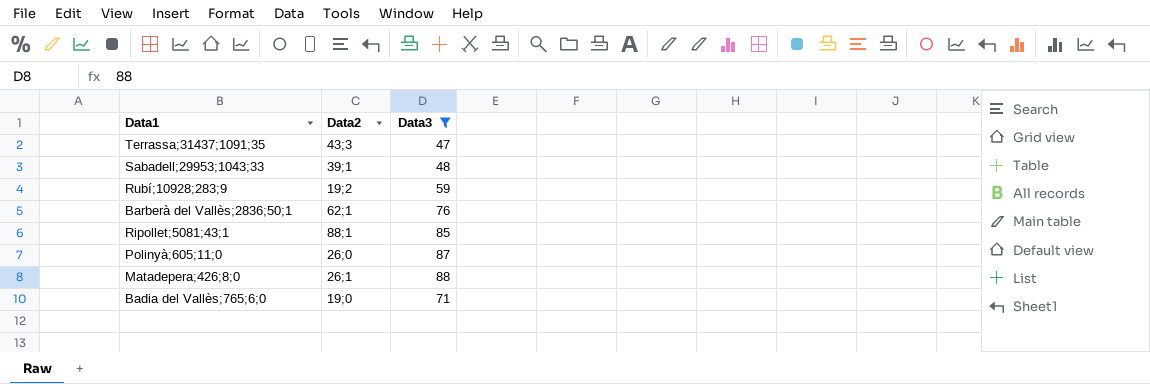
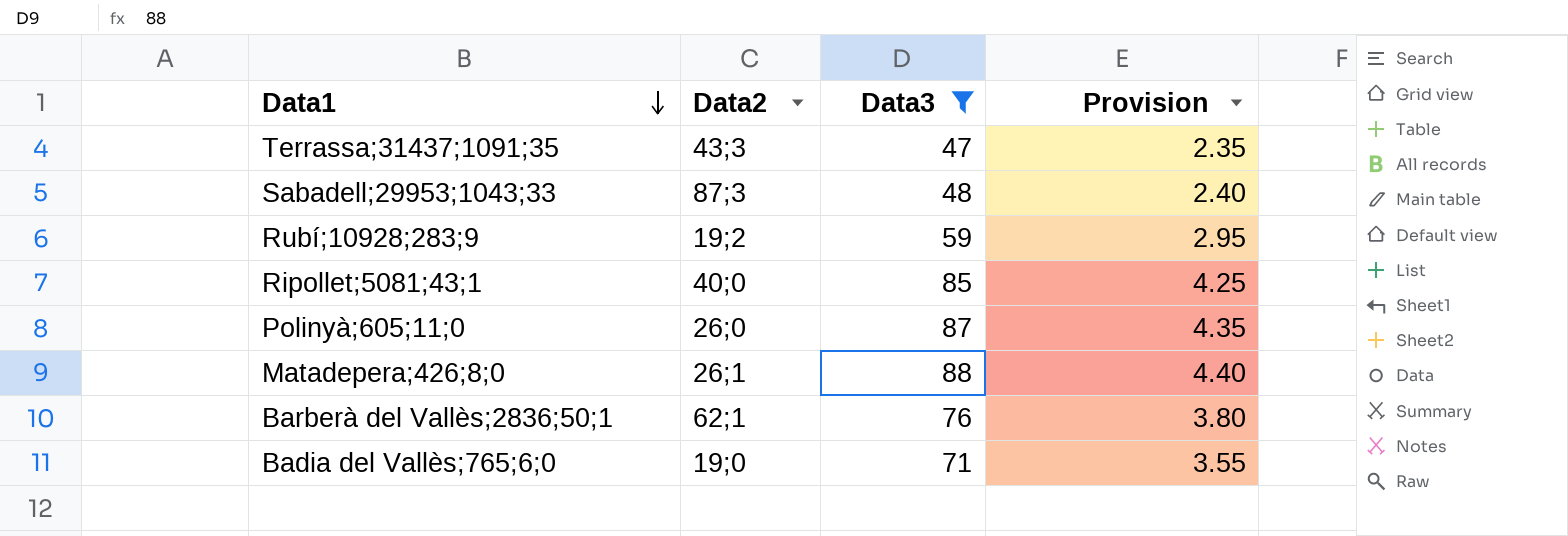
row order: none -> Data1 descending
column Provision | formula: none -> [Data3] * 0.05
Sabadell;29953;1043;33 | Data2: 39;1 -> 87;3
Ripollet;5081;43;1 | Data2: 88;1 -> 40;0

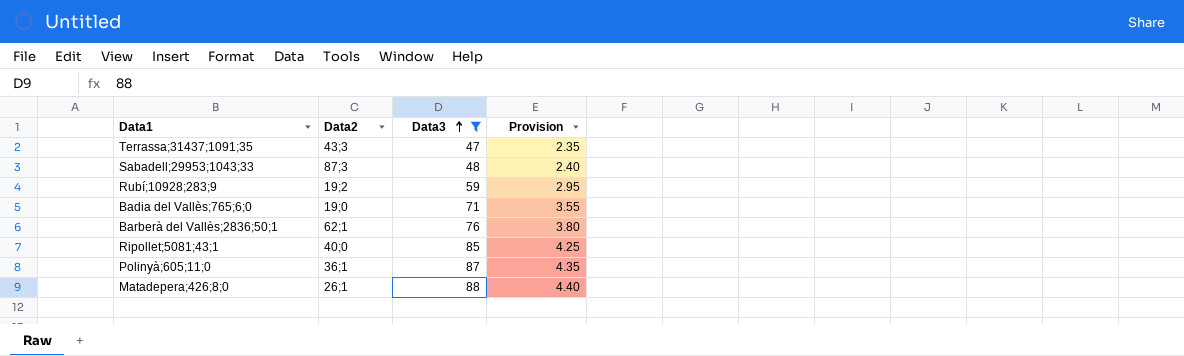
row order: Data1 descending -> Data3 ascending
Polinyà;605;11;0 | Data2: 26;0 -> 36;1

